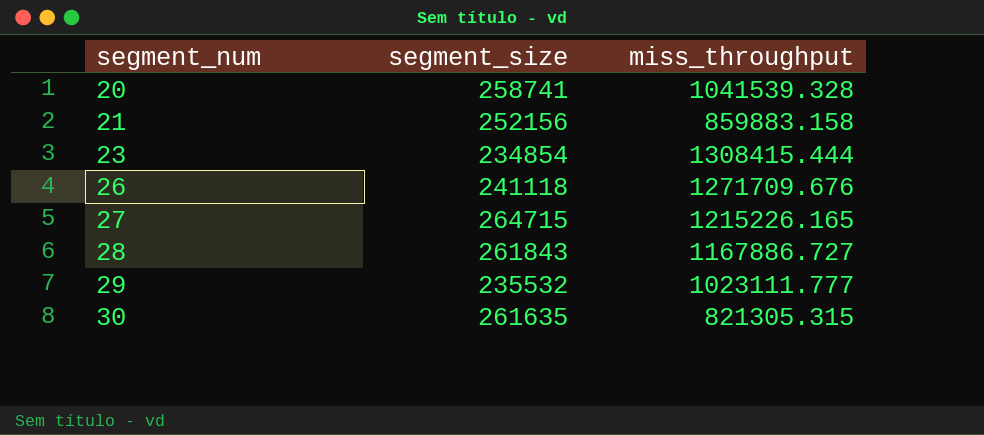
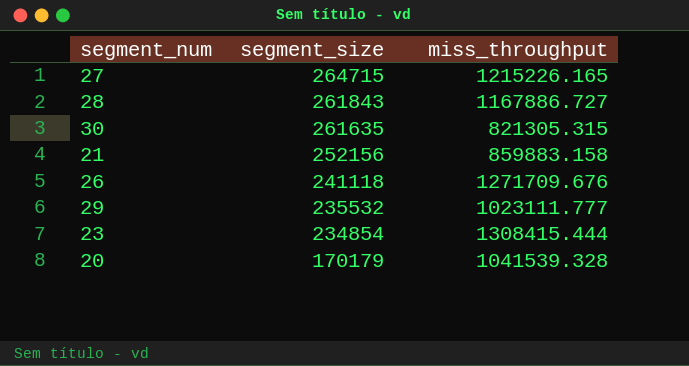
row order: segment_num ascending -> segment_size descending
20 | segment_size: 258741 -> 170179

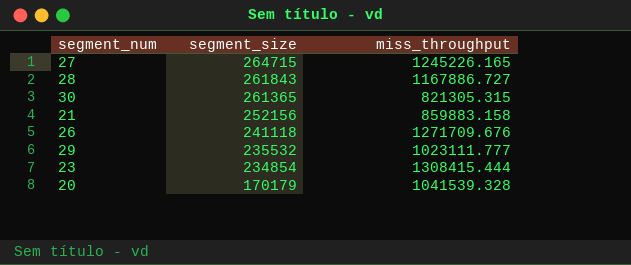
27 | miss_throughput: 1215226.165 -> 1245226.165
30 | segment_size: 261635 -> 261365

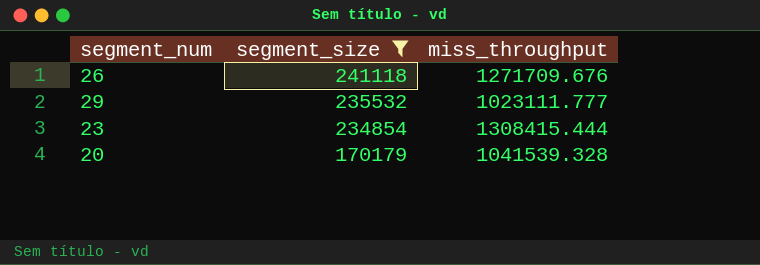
filter: none -> segment_size <= 241118

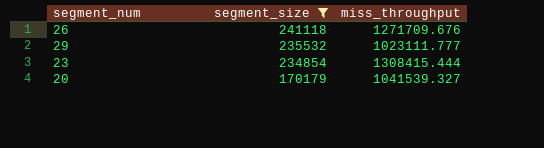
20 | miss_throughput: 1041539.328 -> 1041539.327

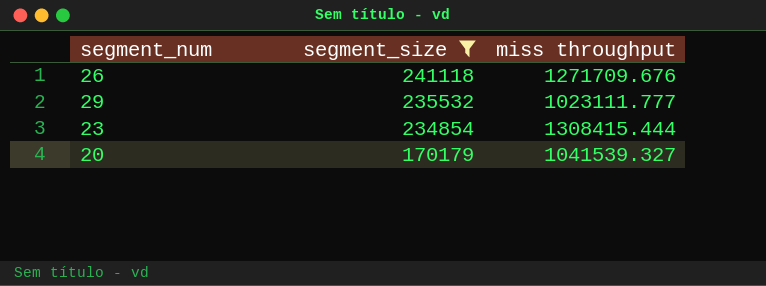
column name: miss_throughput -> miss throughput

